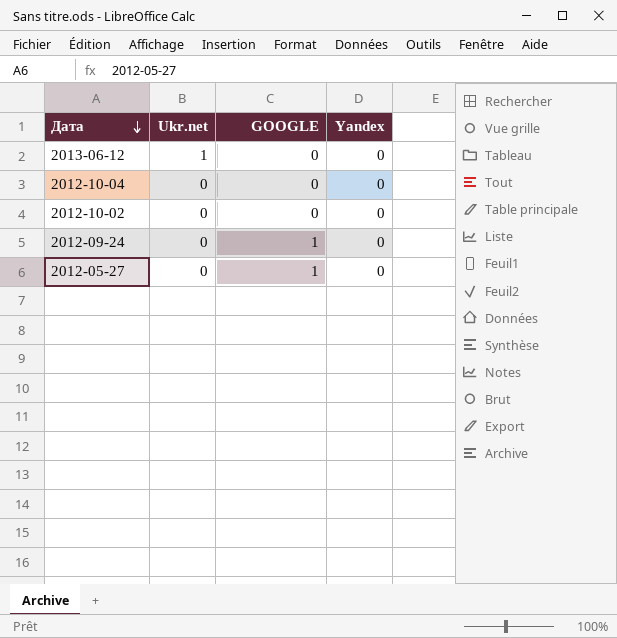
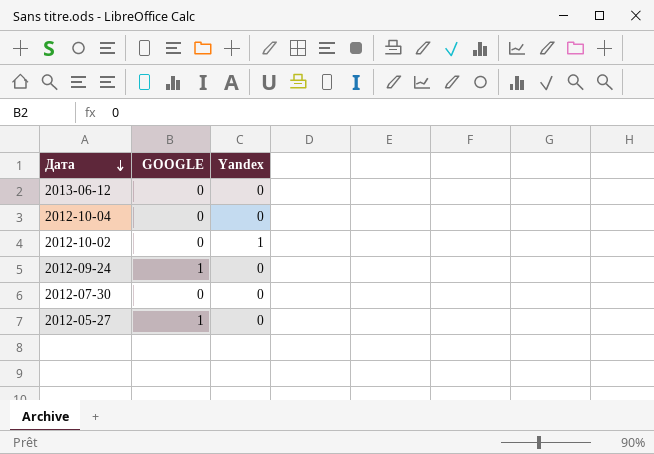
column Ukr.net | position: 2 -> none
2012-10-02 | Yandex: 0 -> 1
row 2012-07-30: none -> 0 | 0

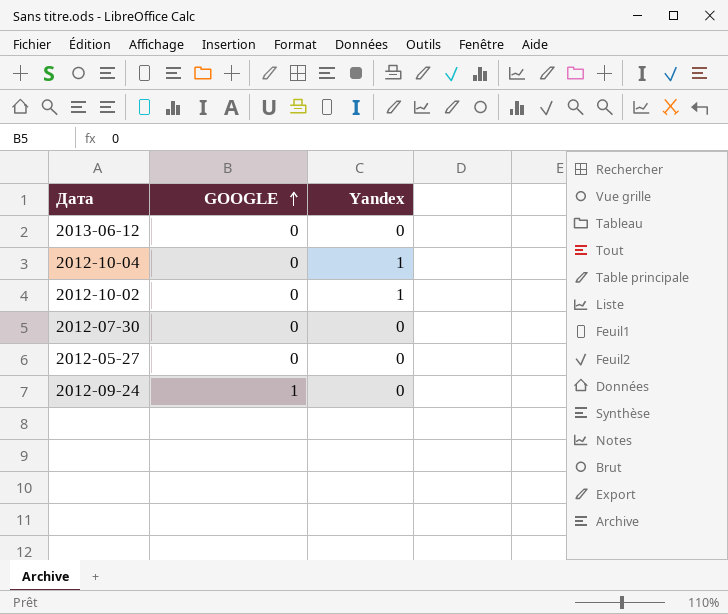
row order: Дата descending -> GOOGLE ascending
2012-10-04 | Yandex: 0 -> 1
2012-05-27 | GOOGLE: 1 -> 0

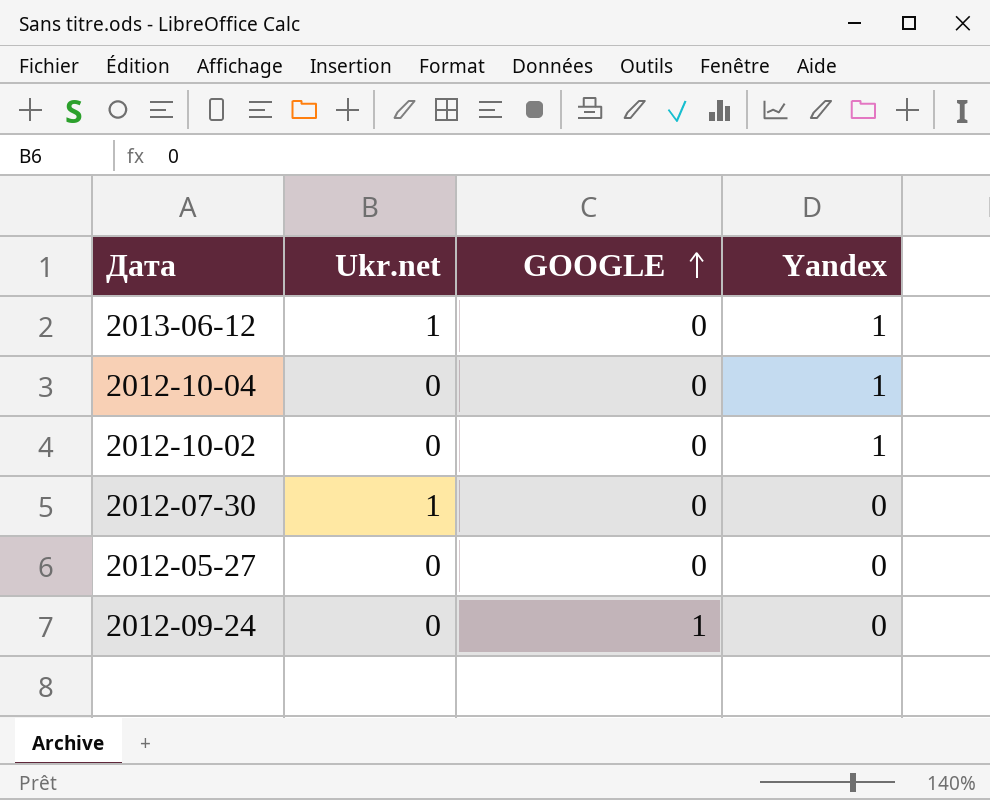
column Ukr.net | position: none -> 2
2013-06-12 | Yandex: 0 -> 1

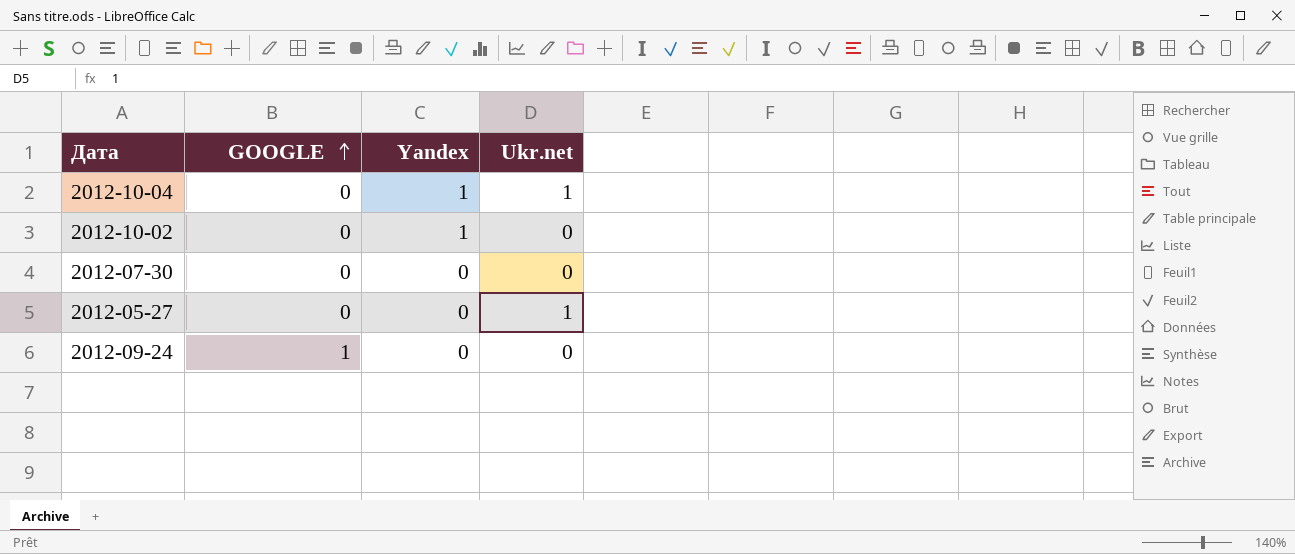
column Ukr.net | position: 2 -> 4
row 2013-06-12: 1 | 0 | 1 -> none
2012-10-04 | Ukr.net: 0 -> 1
2012-07-30 | Ukr.net: 1 -> 0
2012-05-27 | Ukr.net: 0 -> 1

